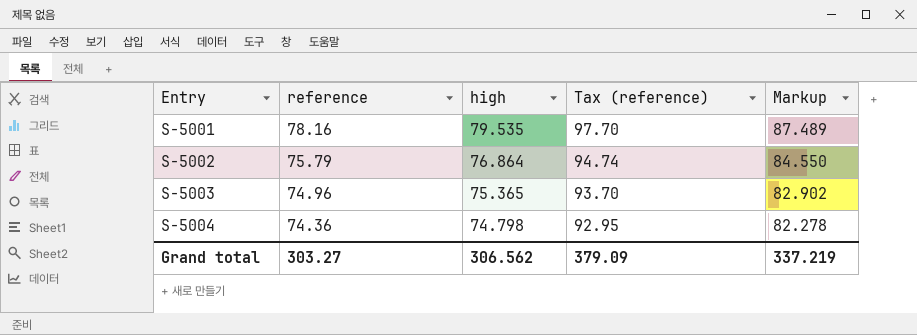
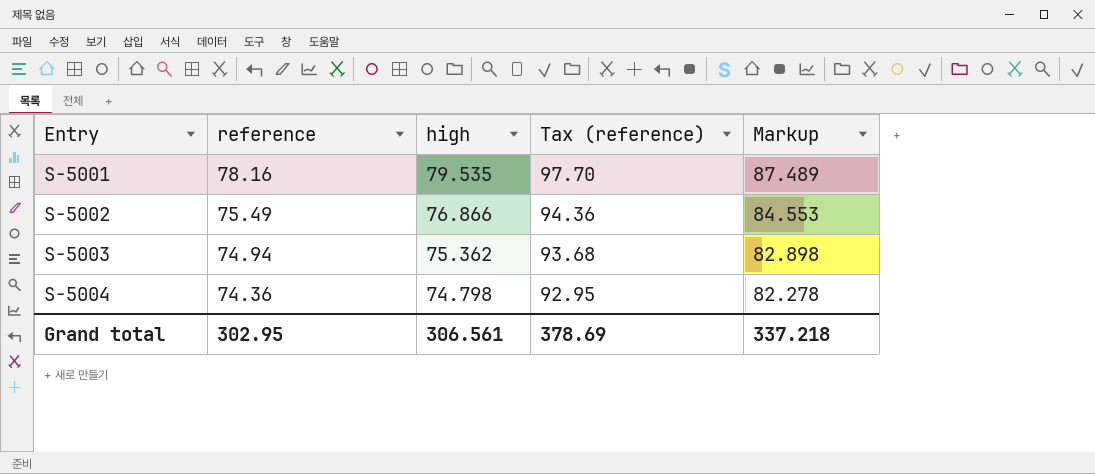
S-5002 | reference: 75.79 -> 75.49
S-5002 | high: 76.864 -> 76.866
S-5002 | Tax (reference): 94.74 -> 94.36
S-5002 | Markup: 84.550 -> 84.553
S-5003 | reference: 74.96 -> 74.94
S-5003 | high: 75.365 -> 75.362
S-5003 | Tax (reference): 93.70 -> 93.68
S-5003 | Markup: 82.902 -> 82.898
Grand total | reference: 303.27 -> 302.95
Grand total | high: 306.562 -> 306.561
Grand total | Tax (reference): 379.09 -> 378.69
Grand total | Markup: 337.219 -> 337.218

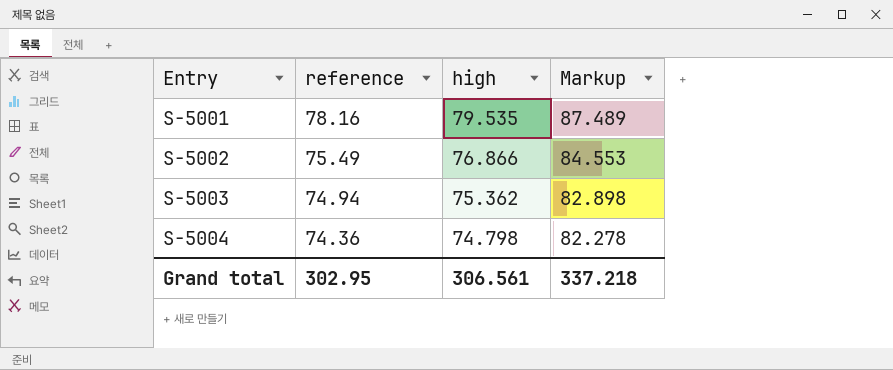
column Tax (reference) | formula: [reference] * 1.25 -> none

